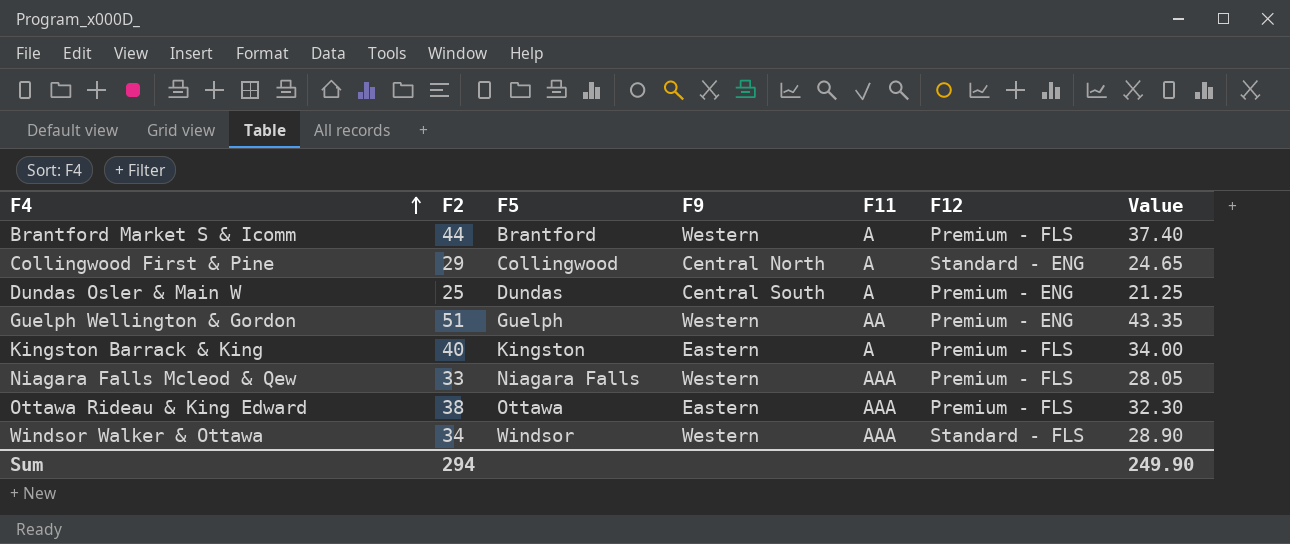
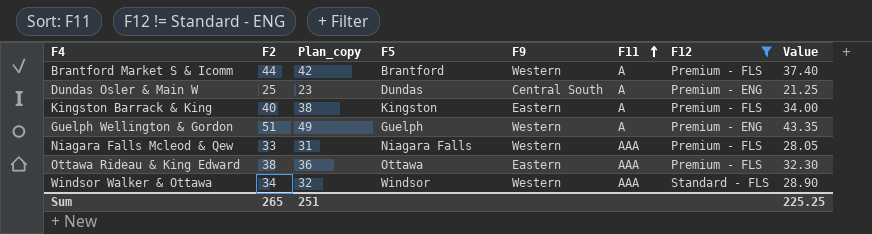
filter: none -> F12 != Standard - ENG
row order: F4 ascending -> F11 ascending
column Plan_copy | formula: none -> [F2] - 2
Guelph Wellington & Gordon | F11: AA -> A
Sum | F2: 294 -> 265
Sum | Value: 249.90 -> 225.25

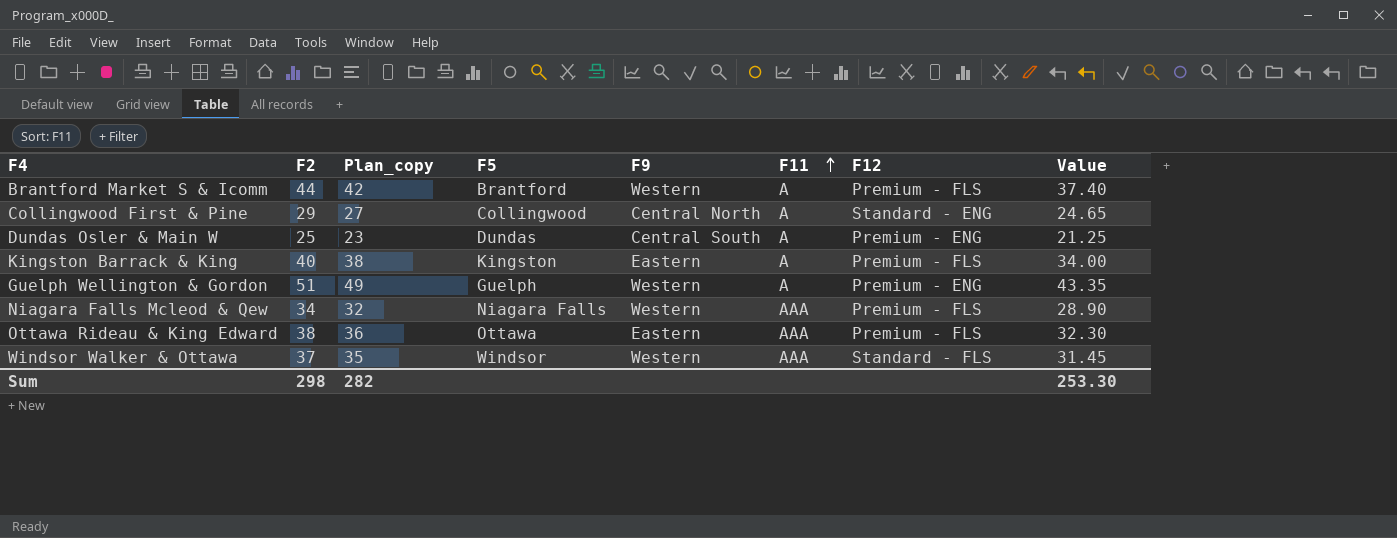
filter: F12 != Standard - ENG -> none
Niagara Falls Mcleod & Qew | F2: 33 -> 34
Niagara Falls Mcleod & Qew | Plan_copy: 31 -> 32
Niagara Falls Mcleod & Qew | Value: 28.05 -> 28.90
Windsor Walker & Ottawa | F2: 34 -> 37
Windsor Walker & Ottawa | Plan_copy: 32 -> 35
Windsor Walker & Ottawa | Value: 28.90 -> 31.45
Sum | F2: 265 -> 298
Sum | Plan_copy: 251 -> 282
Sum | Value: 225.25 -> 253.30

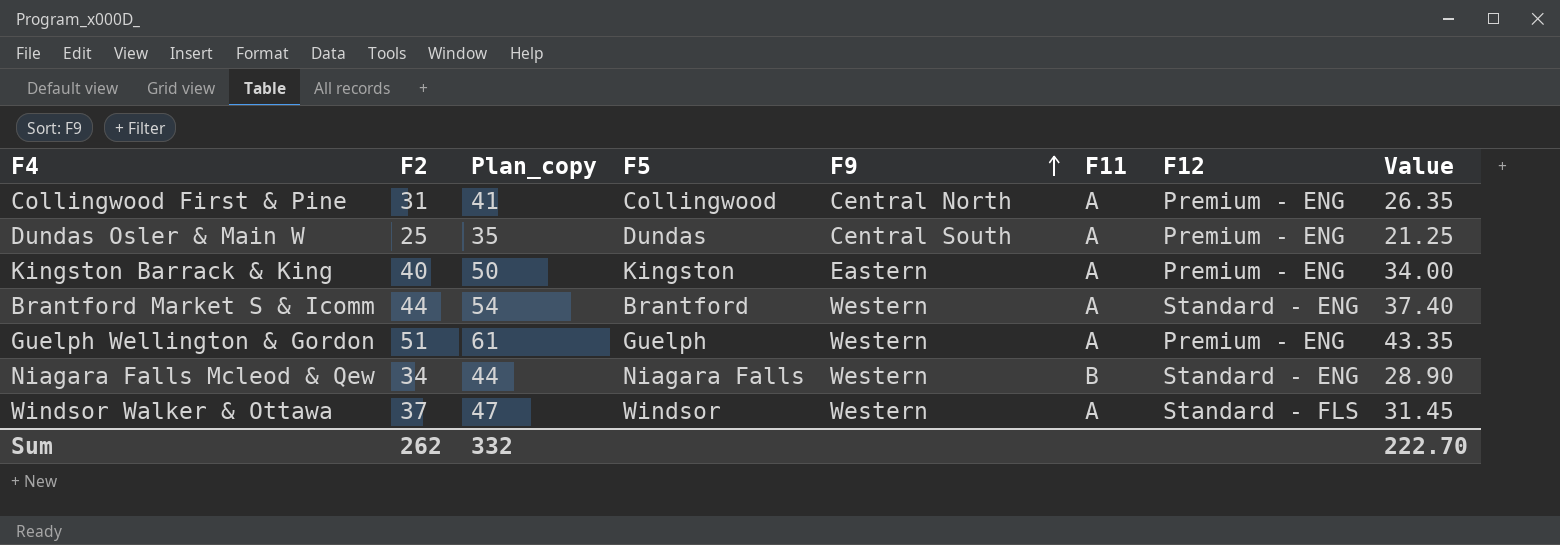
row order: F11 ascending -> F9 ascending
column Plan_copy | formula: [F2] - 2 -> [F2] + 10
row Ottawa Rideau & King Edward: 38 | 36 | Ottawa | Eastern | AAA | Premium - FLS | 32.30 -> none
Collingwood First & Pine | F2: 29 -> 31
Collingwood First & Pine | F12: Standard - ENG -> Premium - ENG
Collingwood First & Pine | Value: 24.65 -> 26.35
Kingston Barrack & King | F12: Premium - FLS -> Premium - ENG
Brantford Market S & Icomm | F12: Premium - FLS -> Standard - ENG
Niagara Falls Mcleod & Qew | F11: AAA -> B
Niagara Falls Mcleod & Qew | F12: Premium - FLS -> Standard - ENG
Windsor Walker & Ottawa | F11: AAA -> A
Sum | F2: 298 -> 262
Sum | Plan_copy: 282 -> 332
Sum | Value: 253.30 -> 222.70

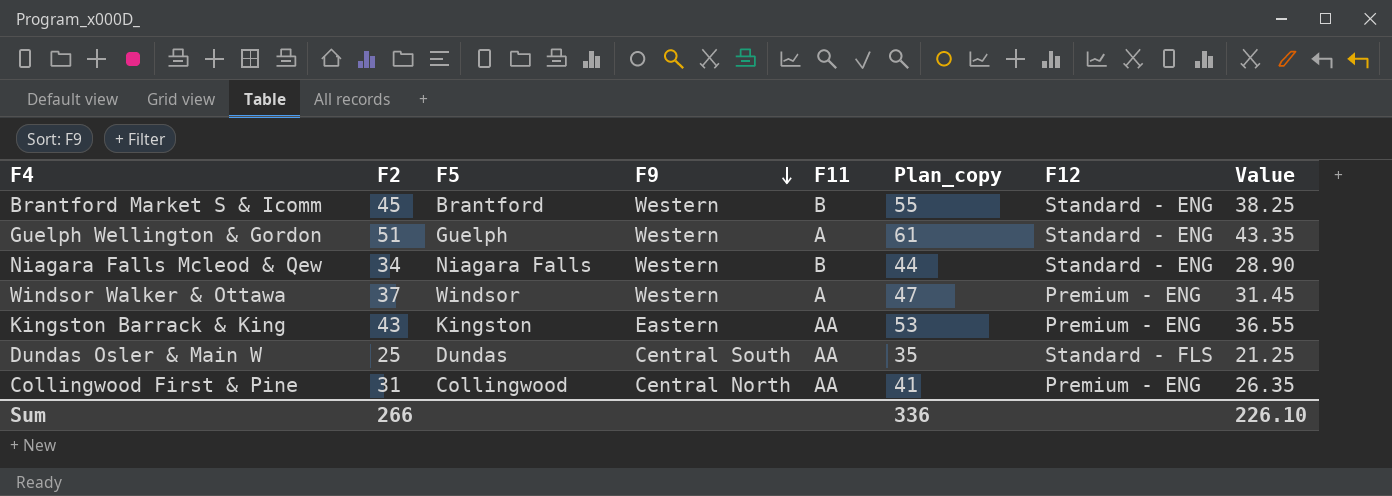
row order: F9 ascending -> F9 descending
column Plan_copy | position: 3 -> 6
Brantford Market S & Icomm | F2: 44 -> 45
Brantford Market S & Icomm | F11: A -> B
Brantford Market S & Icomm | Plan_copy: 54 -> 55
Brantford Market S & Icomm | Value: 37.40 -> 38.25
Guelph Wellington & Gordon | F12: Premium - ENG -> Standard - ENG
Windsor Walker & Ottawa | F12: Standard - FLS -> Premium - ENG
Kingston Barrack & King | F2: 40 -> 43
Kingston Barrack & King | F11: A -> AA
Kingston Barrack & King | Plan_copy: 50 -> 53
Kingston Barrack & King | Value: 34.00 -> 36.55
Dundas Osler & Main W | F11: A -> AA
Dundas Osler & Main W | F12: Premium - ENG -> Standard - FLS
Collingwood First & Pine | F11: A -> AA
Sum | F2: 262 -> 266
Sum | Plan_copy: 332 -> 336
Sum | Value: 222.70 -> 226.10

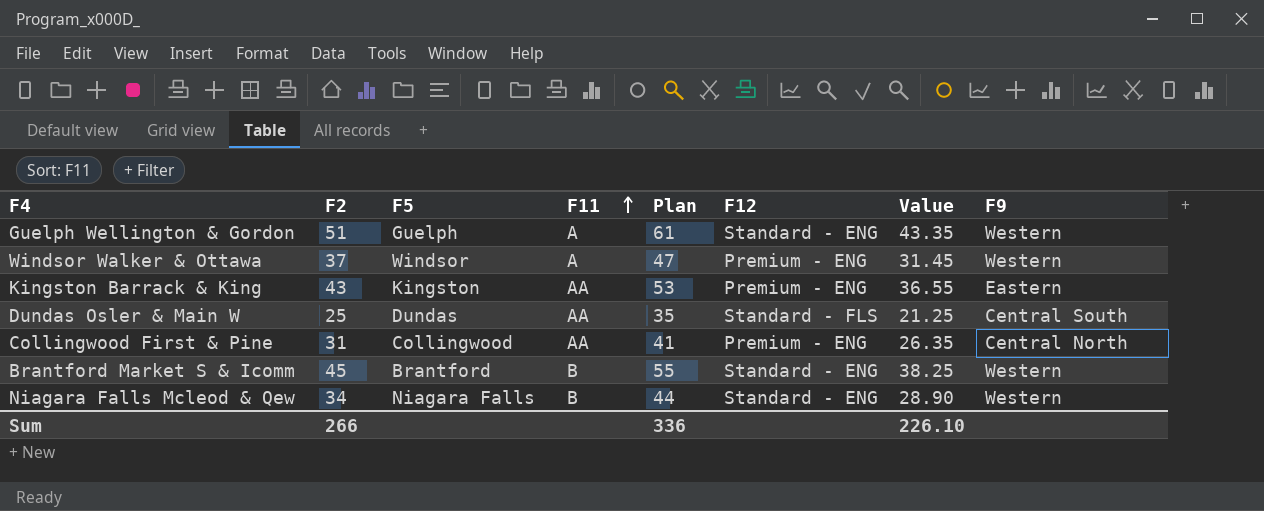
row order: F9 descending -> F11 ascending
column name: Plan_copy -> Plan
column F9 | position: 4 -> 8

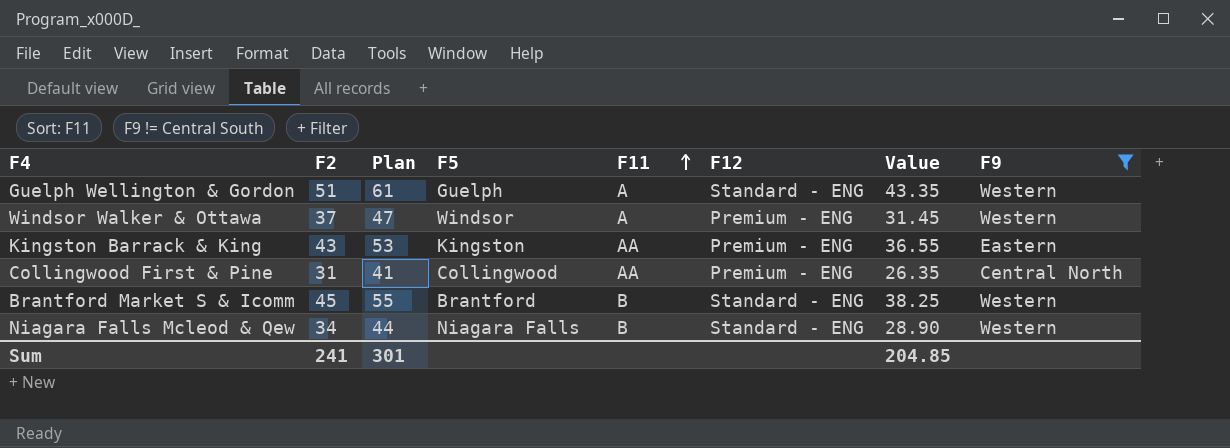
filter: none -> F9 != Central South
column Plan | position: 5 -> 3
Sum | F2: 266 -> 241
Sum | Plan: 336 -> 301
Sum | Value: 226.10 -> 204.85

